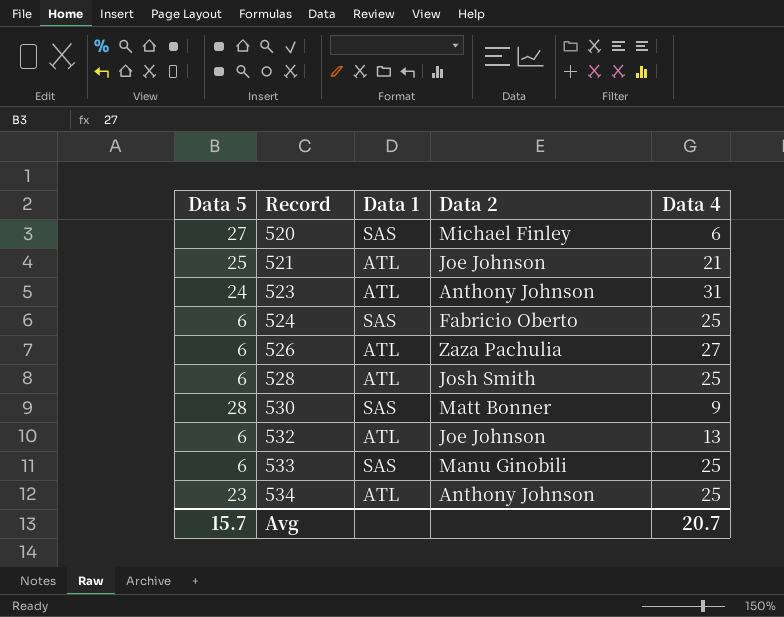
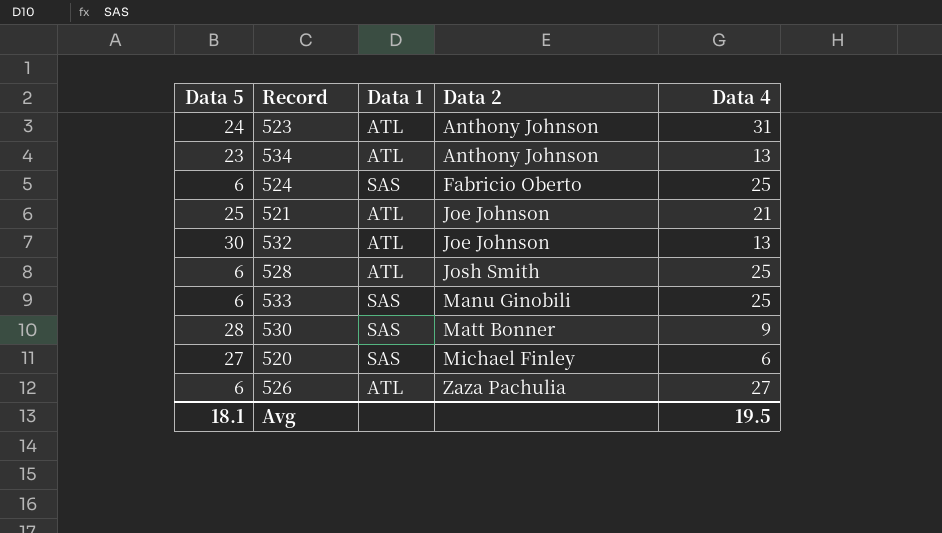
row order: Record ascending -> Data 2 ascending
534 | Data 4: 25 -> 13
532 | Data 5: 6 -> 30
Avg | Data 5: 15.7 -> 18.1
Avg | Data 4: 20.7 -> 19.5

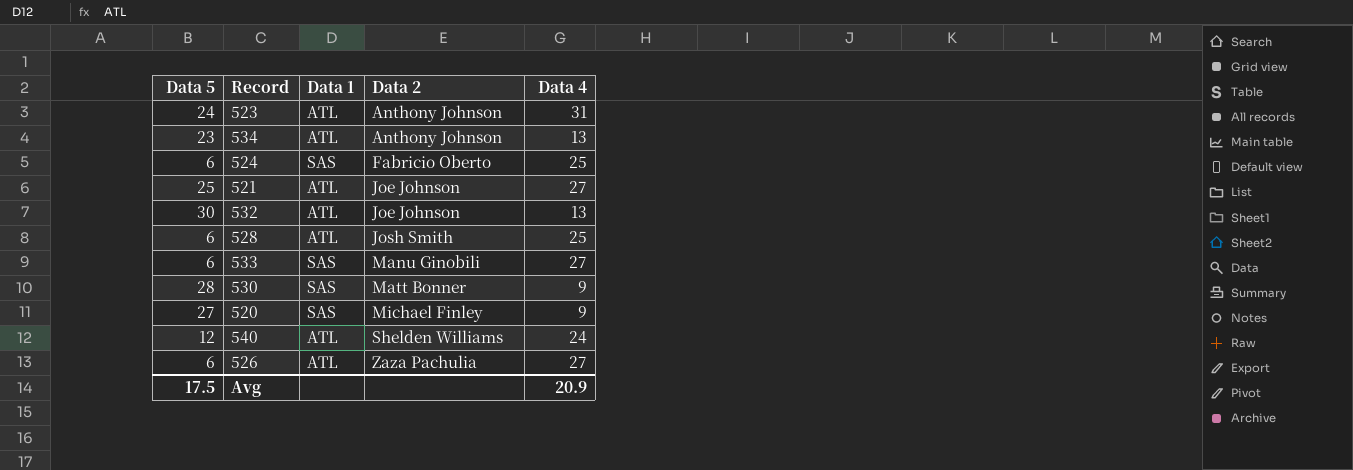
521 | Data 4: 21 -> 27
533 | Data 4: 25 -> 27
520 | Data 4: 6 -> 9
row 540: none -> 12 | ATL | Shelden Williams | 24
Avg | Data 5: 18.1 -> 17.5
Avg | Data 4: 19.5 -> 20.9

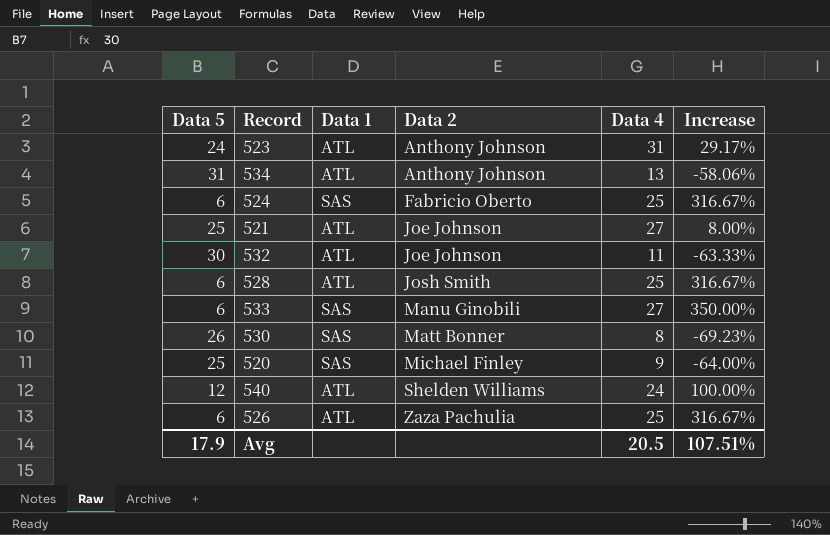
column Increase | formula: none -> ([Data 4] - [Data 5]) / [Data 5]
534 | Data 5: 23 -> 31
532 | Data 4: 13 -> 11
530 | Data 5: 28 -> 26
530 | Data 4: 9 -> 8
520 | Data 5: 27 -> 25
526 | Data 4: 27 -> 25
Avg | Data 5: 17.5 -> 17.9
Avg | Data 4: 20.9 -> 20.5

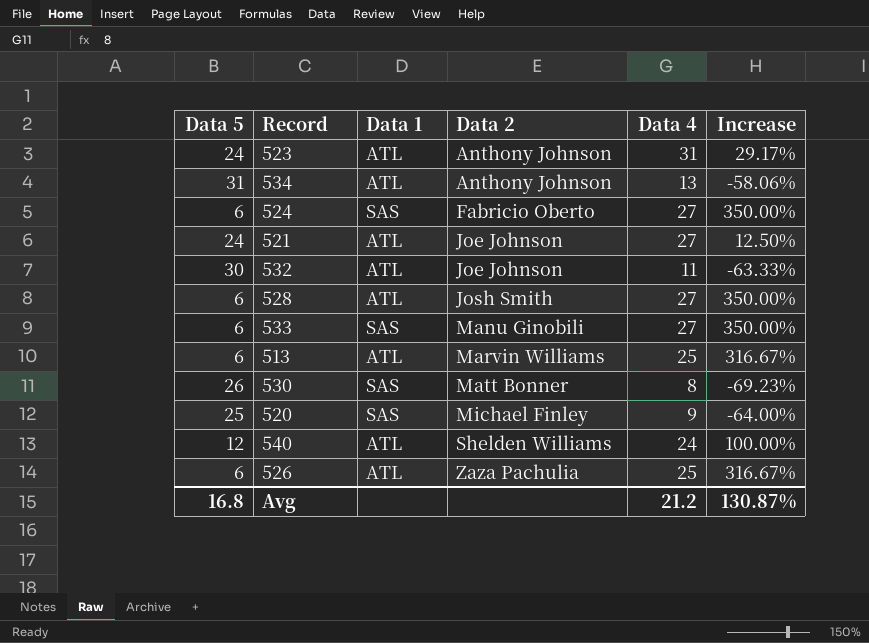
524 | Data 4: 25 -> 27
524 | Increase: 316.67% -> 350.00%
521 | Data 5: 25 -> 24
521 | Increase: 8.00% -> 12.50%
528 | Data 4: 25 -> 27
528 | Increase: 316.67% -> 350.00%
row 513: none -> 6 | ATL | Marvin Williams | 25 | 316.67%
Avg | Data 5: 17.9 -> 16.8
Avg | Data 4: 20.5 -> 21.2
Avg | Increase: 107.51% -> 130.87%

